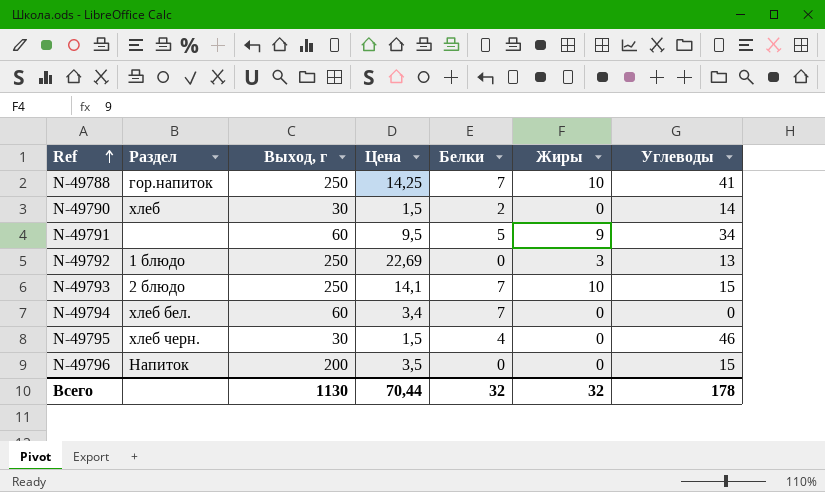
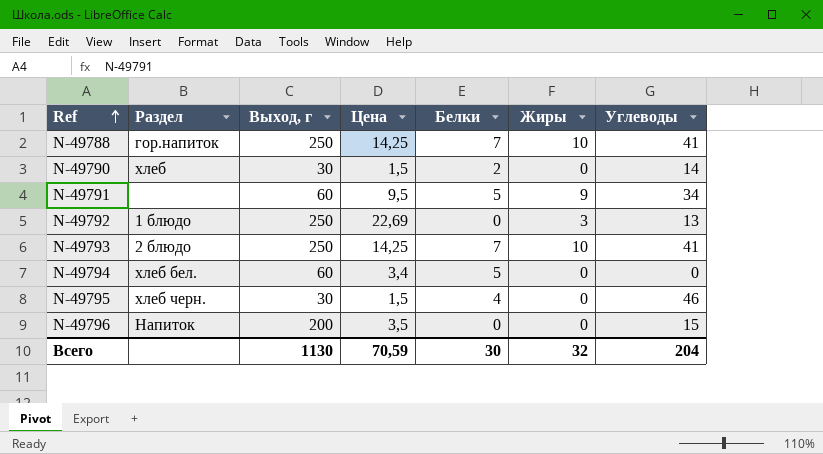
N-49793 | Цена: 14,1 -> 14,25
N-49793 | Углеводы: 15 -> 41
N-49794 | Белки: 7 -> 5
Всего | Цена: 70,44 -> 70,59
Всего | Белки: 32 -> 30
Всего | Углеводы: 178 -> 204

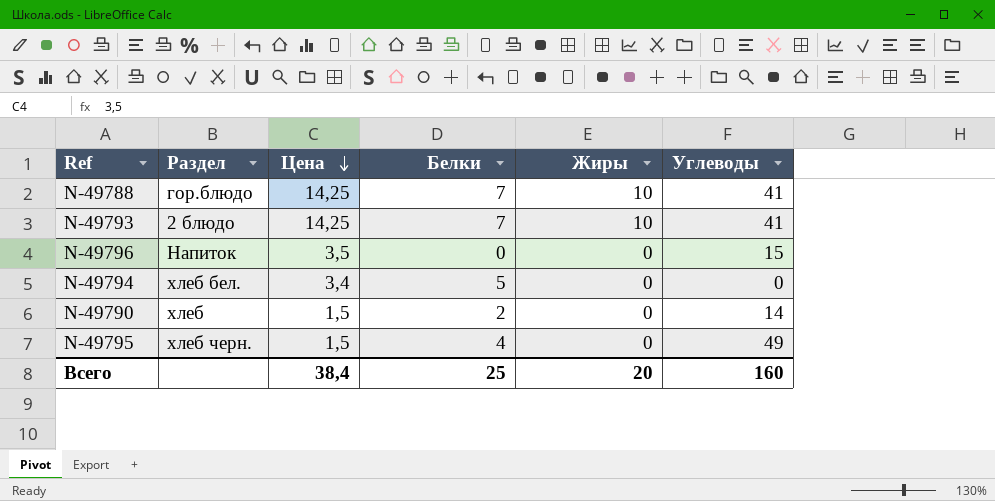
row order: Ref ascending -> Цена descending
column Выход, г | position: 3 -> none
row N-49791: none | 60 | 9,5 | 5 | 9 | 34 -> none
row N-49792: 1 блюдо | 250 | 22,69 | 0 | 3 | 13 -> none
N-49788 | Раздел: гор.напиток -> гор.блюдо
N-49795 | Углеводы: 46 -> 49
Всего | Цена: 70,59 -> 38,4
Всего | Белки: 30 -> 25
Всего | Жиры: 32 -> 20
Всего | Углеводы: 204 -> 160

